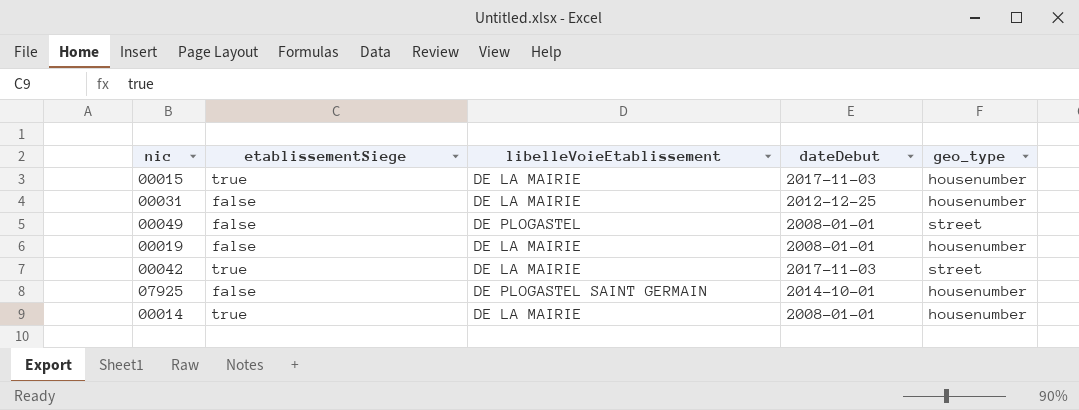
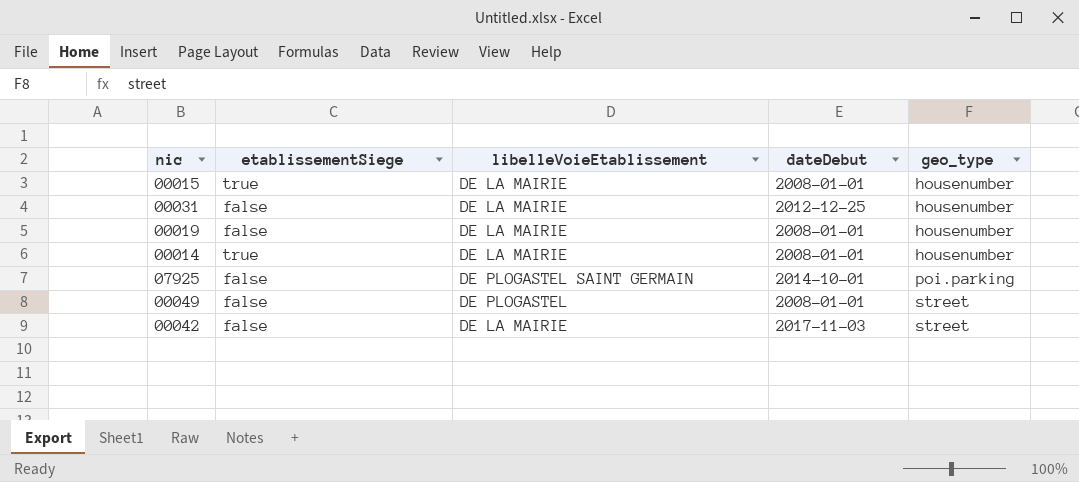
row order: none -> geo_type ascending
00015 | dateDebut: 2017-11-03 -> 2008-01-01
07925 | geo_type: housenumber -> poi.parking
00042 | etablissementSiege: true -> false

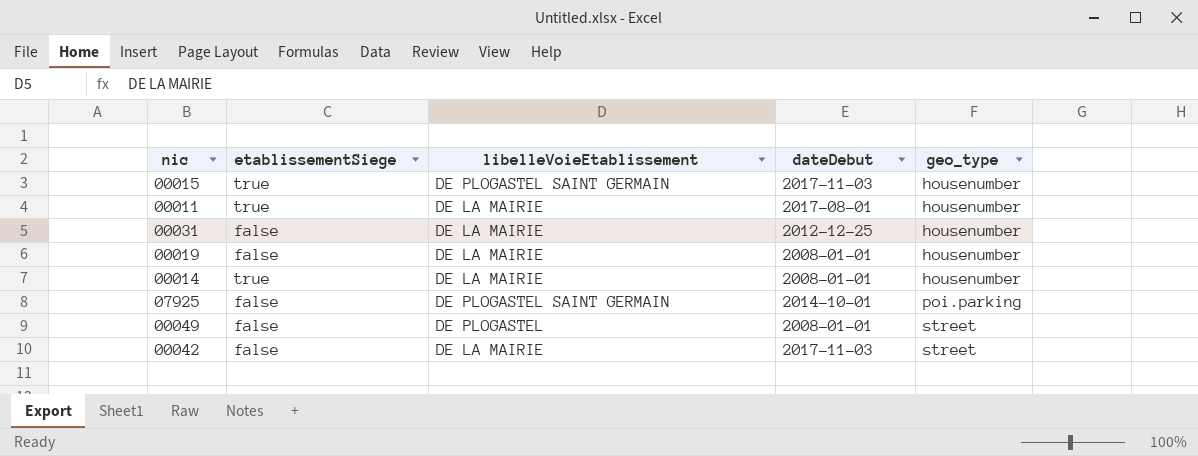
00015 | libelleVoieEtablissement: DE LA MAIRIE -> DE PLOGASTEL SAINT GERMAIN
00015 | dateDebut: 2008-01-01 -> 2017-11-03
row 00011: none -> true | DE LA MAIRIE | 2017-08-01 | housenumber

